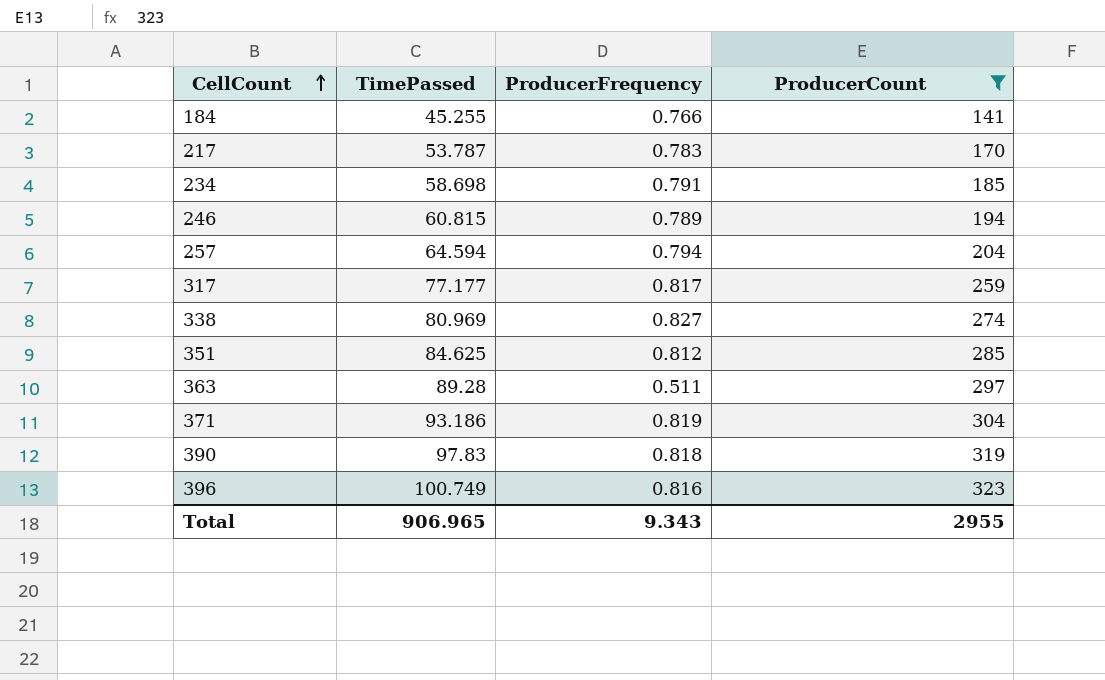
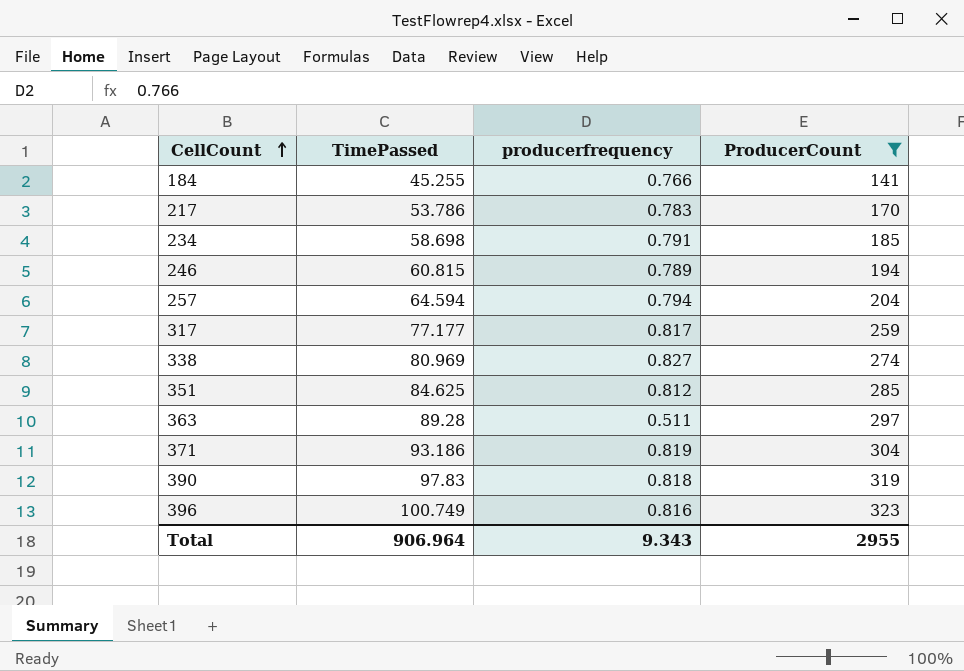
column name: ProducerFrequency -> producerfrequency
217 | TimePassed: 53.787 -> 53.786
Total | TimePassed: 906.965 -> 906.964

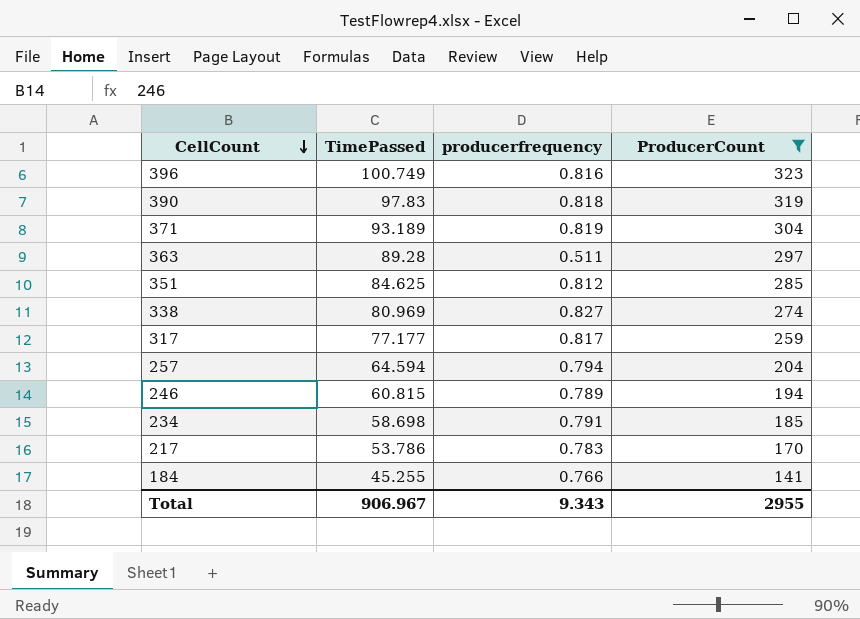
row order: CellCount ascending -> CellCount descending
371 | TimePassed: 93.186 -> 93.189
Total | TimePassed: 906.964 -> 906.967

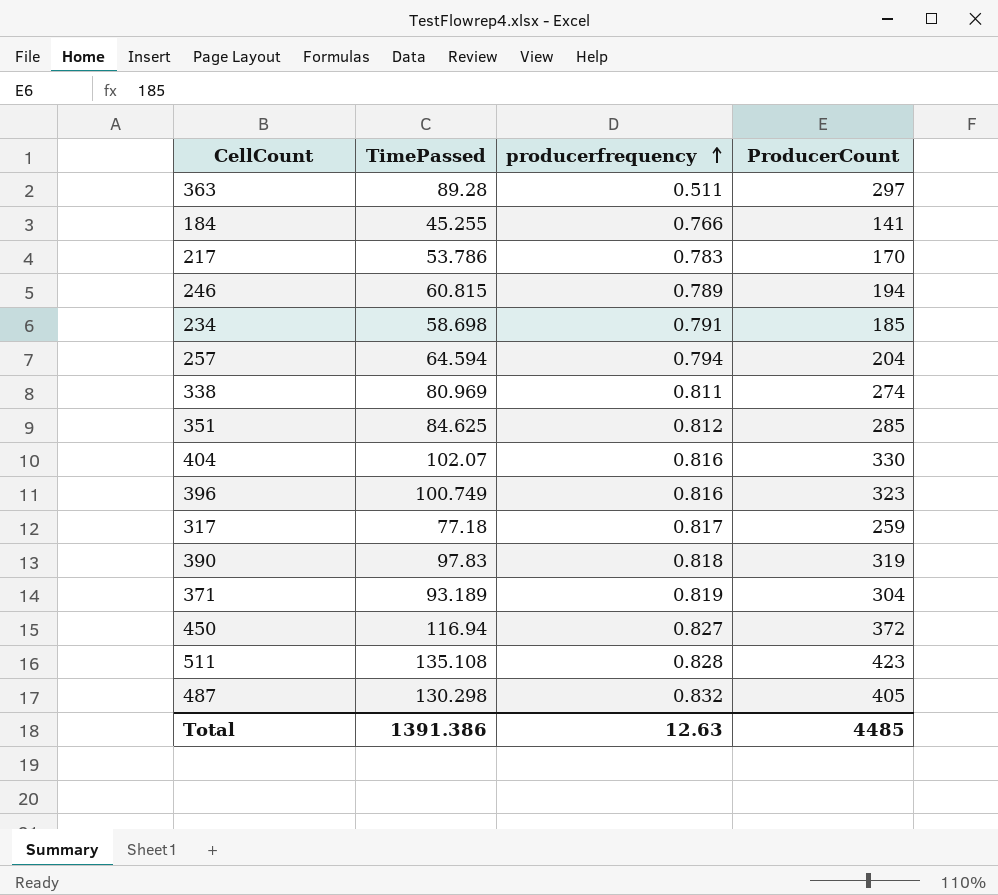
filter: ProducerCount <= 323 -> none
row order: CellCount descending -> producerfrequency ascending
338 | producerfrequency: 0.827 -> 0.811
317 | TimePassed: 77.177 -> 77.18
Total | TimePassed: 906.967 -> 1391.386
Total | producerfrequency: 9.343 -> 12.63
Total | ProducerCount: 2955 -> 4485

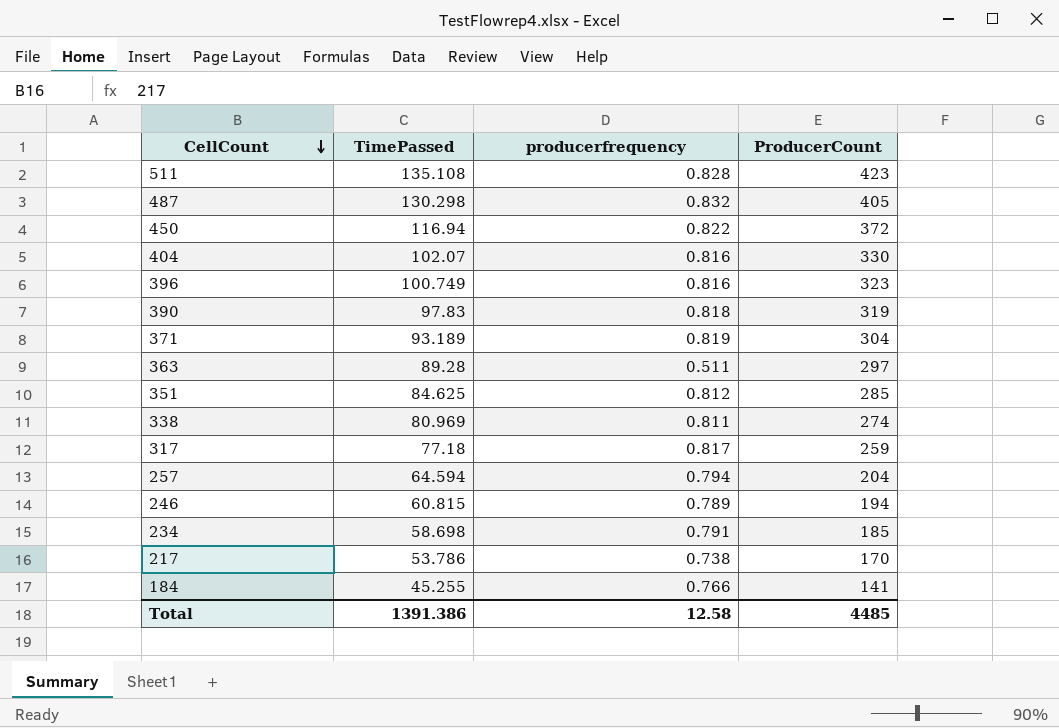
row order: producerfrequency ascending -> CellCount descending
450 | producerfrequency: 0.827 -> 0.822
217 | producerfrequency: 0.783 -> 0.738
Total | producerfrequency: 12.63 -> 12.58

